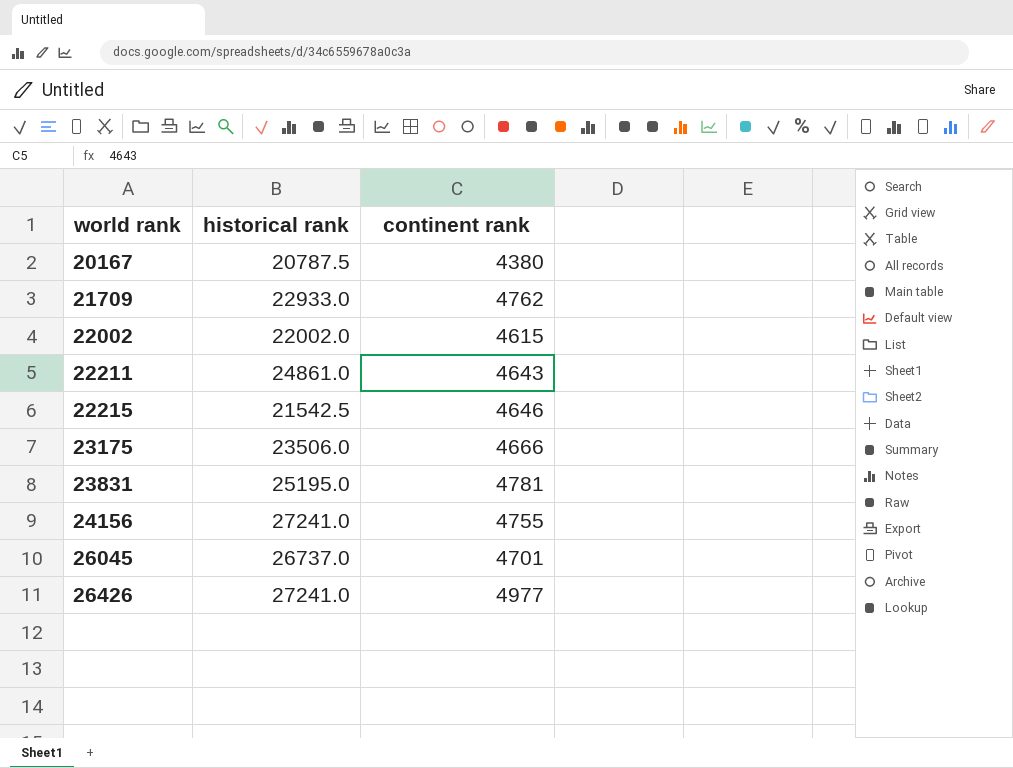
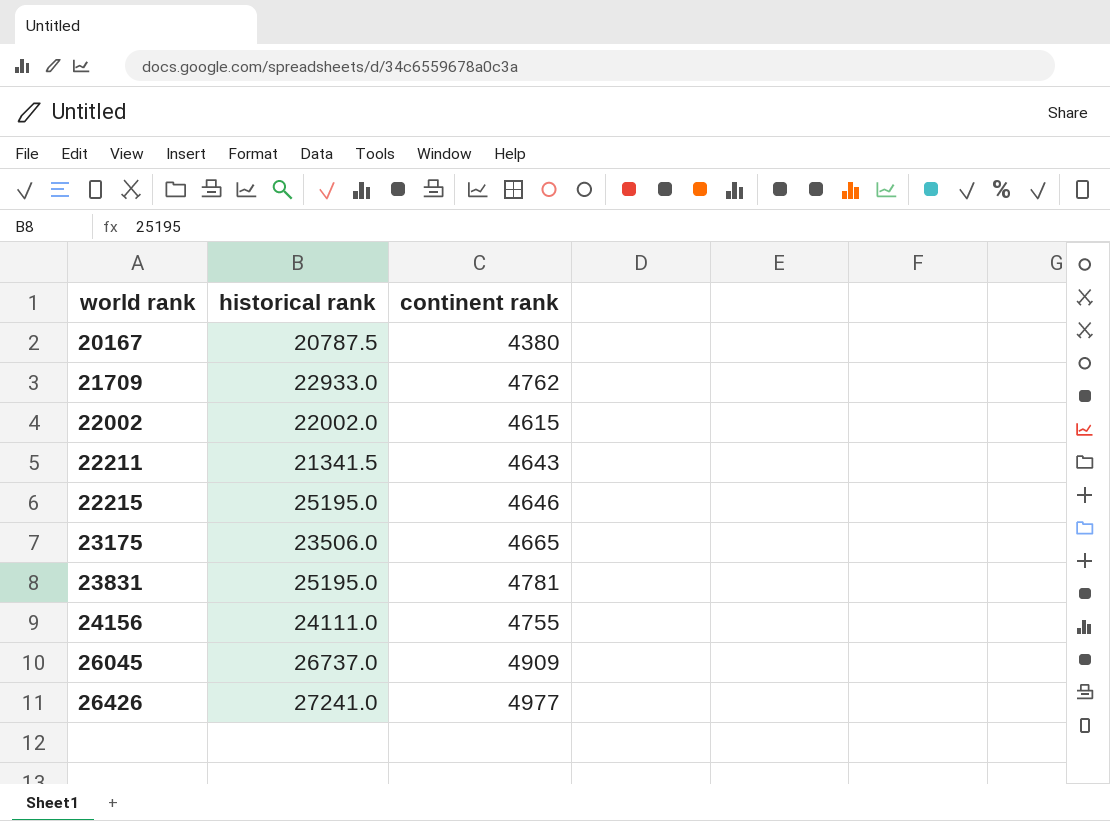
22211 | historical rank: 24861.0 -> 21341.5
22215 | historical rank: 21542.5 -> 25195.0
23175 | continent rank: 4666 -> 4665
24156 | historical rank: 27241.0 -> 24111.0
26045 | continent rank: 4701 -> 4909

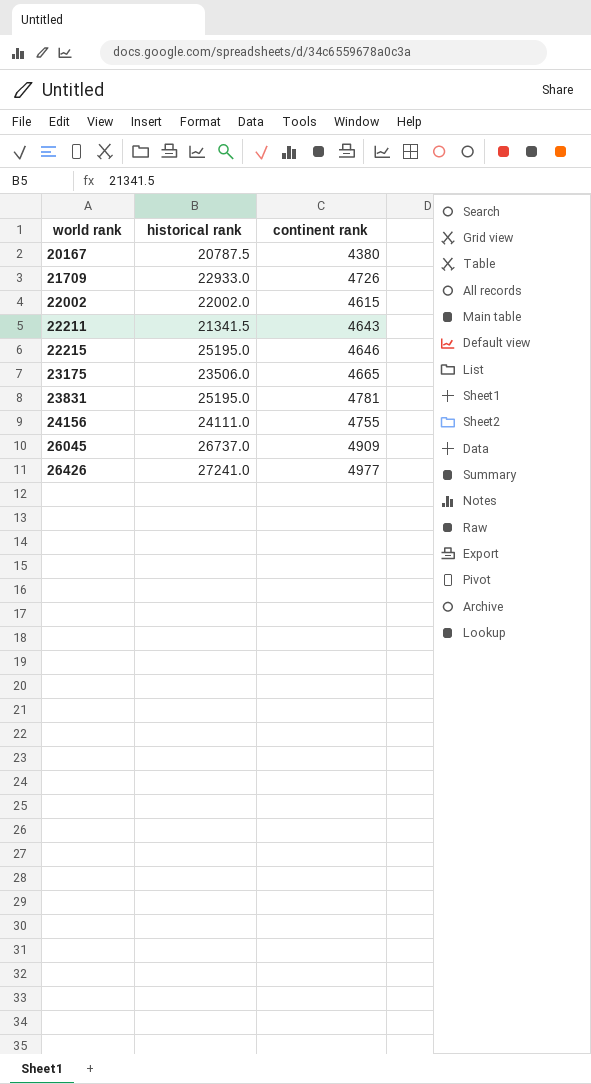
21709 | continent rank: 4762 -> 4726

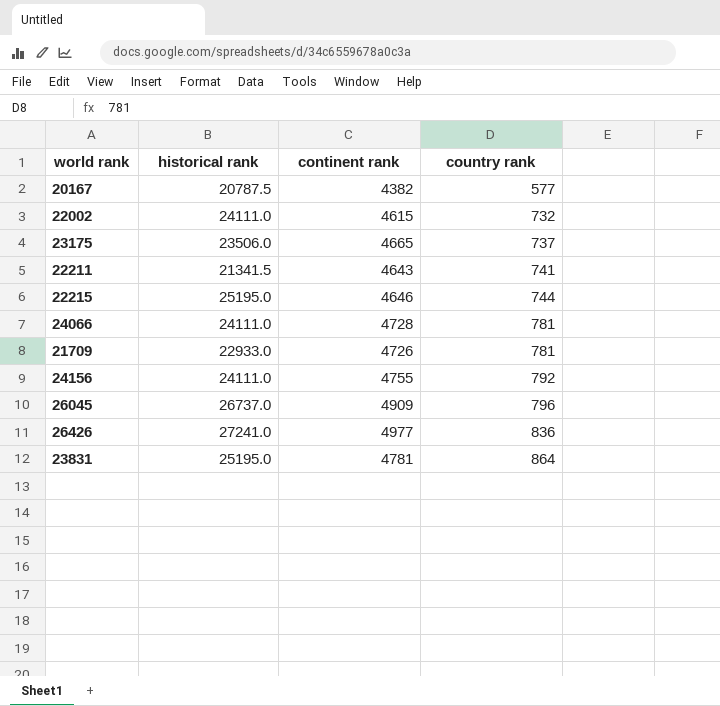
row order: world rank ascending -> country rank ascending
column country rank | position: none -> 4
20167 | continent rank: 4380 -> 4382
22002 | historical rank: 22002.0 -> 24111.0
row 24066: none -> 24111.0 | 4728 | 781

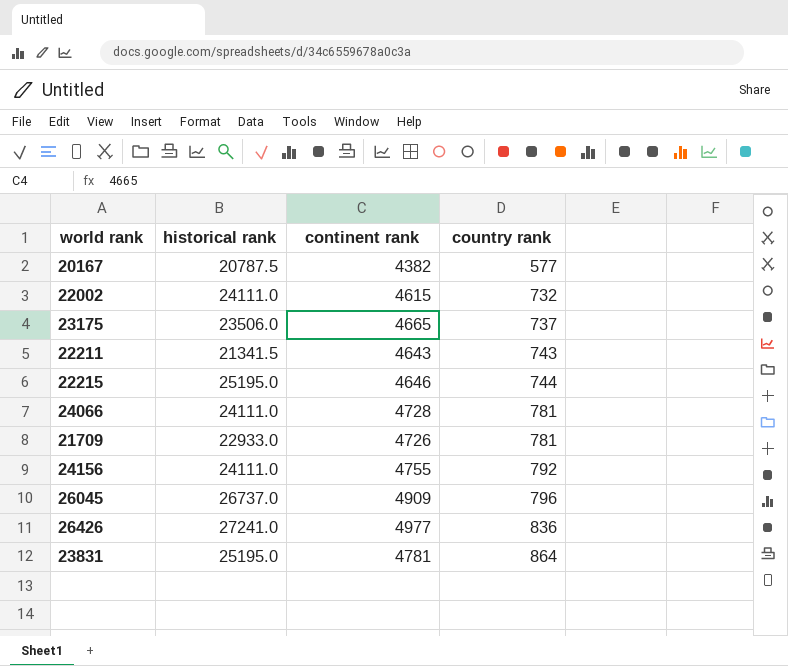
22211 | country rank: 741 -> 743

